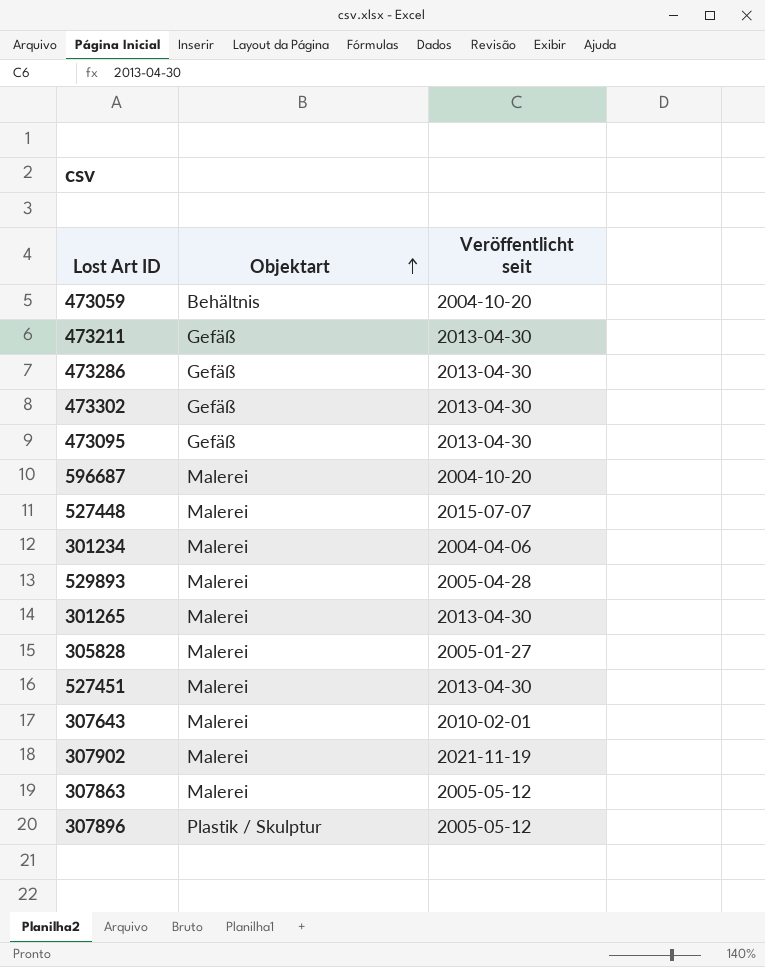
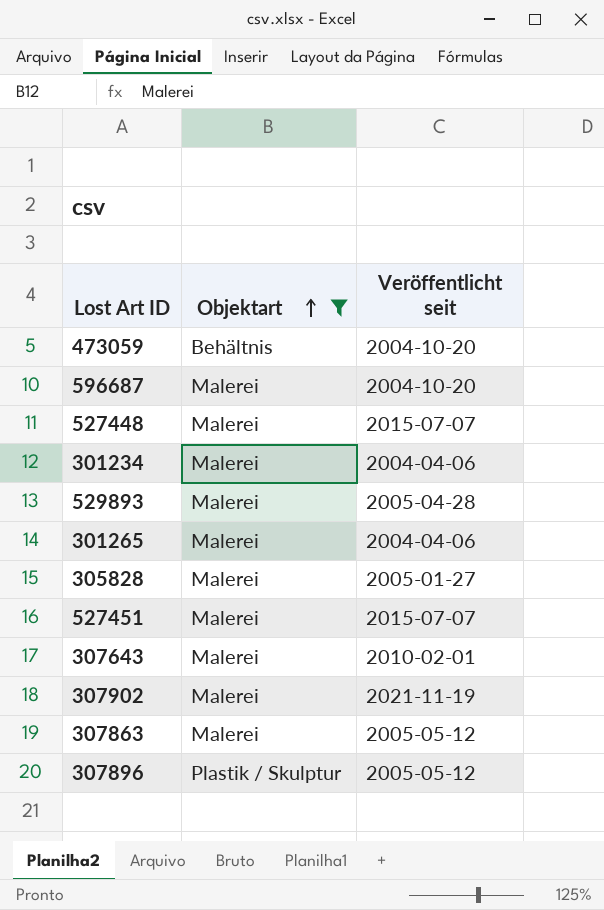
filter: none -> Objektart != Gefäß
301265 | Veröffentlicht seit: 2013-04-30 -> 2004-04-06
527451 | Veröffentlicht seit: 2013-04-30 -> 2015-07-07

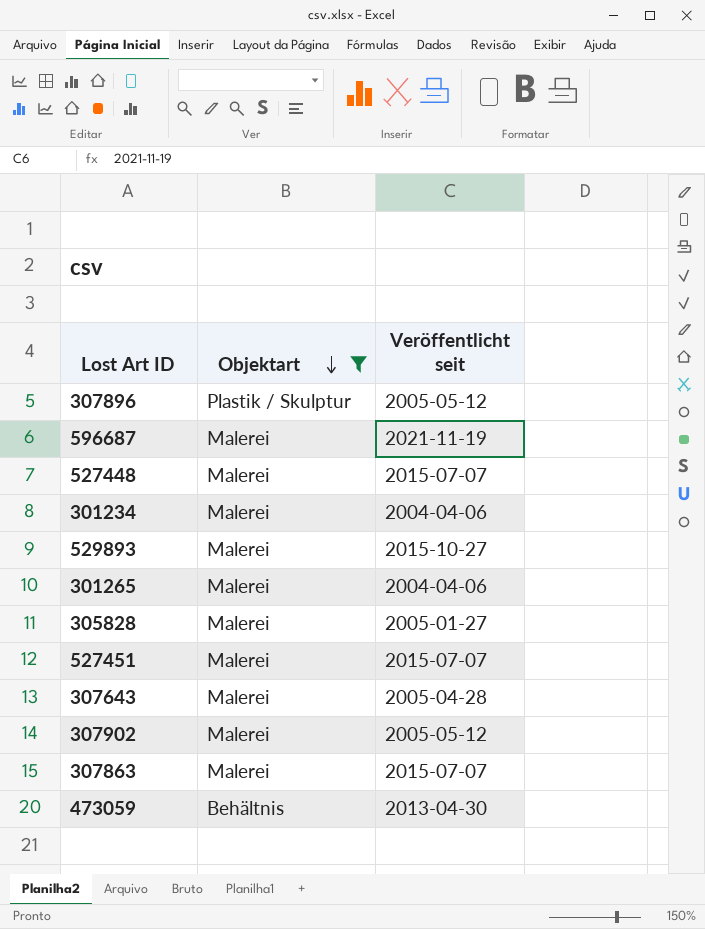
row order: Objektart ascending -> Objektart descending
596687 | Veröffentlicht seit: 2004-10-20 -> 2021-11-19
529893 | Veröffentlicht seit: 2005-04-28 -> 2015-10-27
307643 | Veröffentlicht seit: 2010-02-01 -> 2005-04-28
307902 | Veröffentlicht seit: 2021-11-19 -> 2005-05-12
307863 | Veröffentlicht seit: 2005-05-12 -> 2015-07-07
473059 | Veröffentlicht seit: 2004-10-20 -> 2013-04-30

